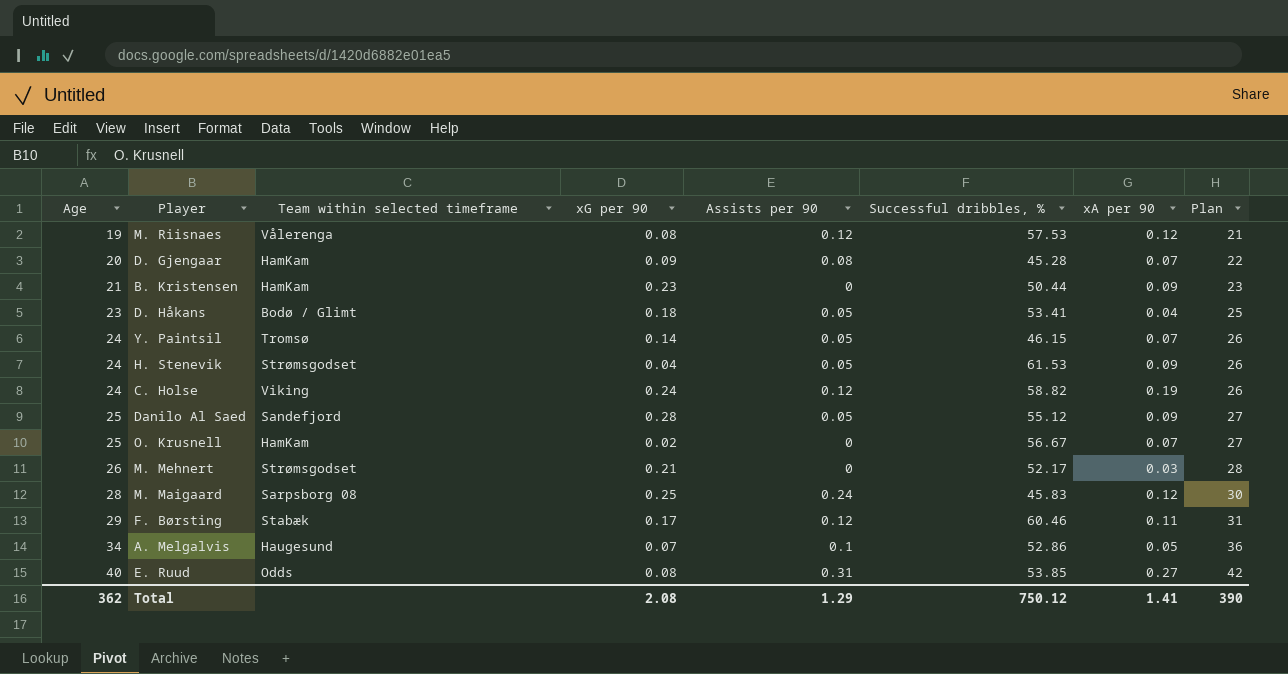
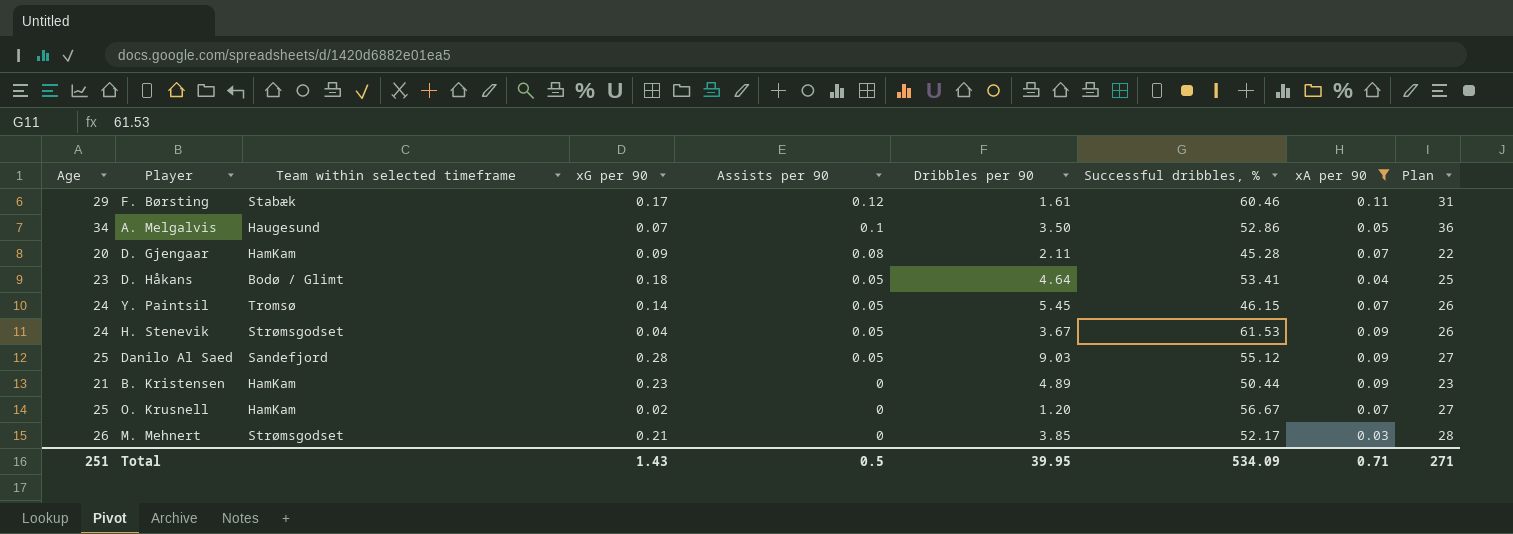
filter: none -> xA per 90 <= 0.11
row order: Age ascending -> Assists per 90 descending
column Dribbles per 90 | position: none -> 6
Total | Age: 362 -> 251
Total | xG per 90: 2.08 -> 1.43
Total | Assists per 90: 1.29 -> 0.5
Total | Successful dribbles, %: 750.12 -> 534.09
Total | xA per 90: 1.41 -> 0.71
Total | Plan: 390 -> 271

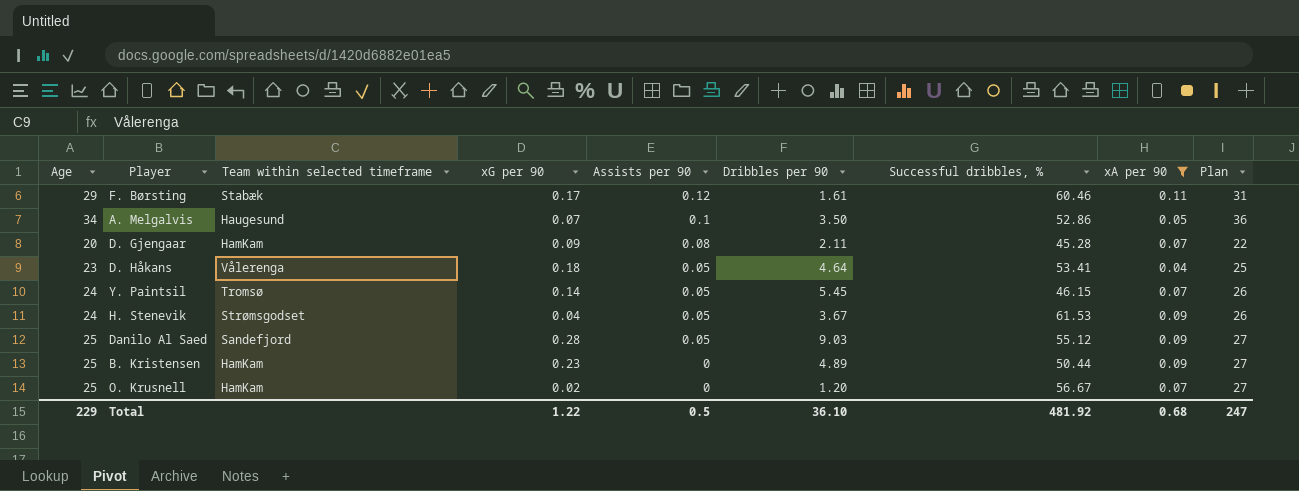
row M. Mehnert: 26 | Strømsgodset | 0.21 | 0 | 3.85 | 52.17 | 0.03 | 28 -> none
D. Håkans | Team within selected timeframe: Bodø / Glimt -> Vålerenga
B. Kristensen | Age: 21 -> 25
B. Kristensen | Plan: 23 -> 27
Total | Age: 251 -> 229
Total | xG per 90: 1.43 -> 1.22
Total | Dribbles per 90: 39.95 -> 36.10
Total | Successful dribbles, %: 534.09 -> 481.92
Total | xA per 90: 0.71 -> 0.68
Total | Plan: 271 -> 247

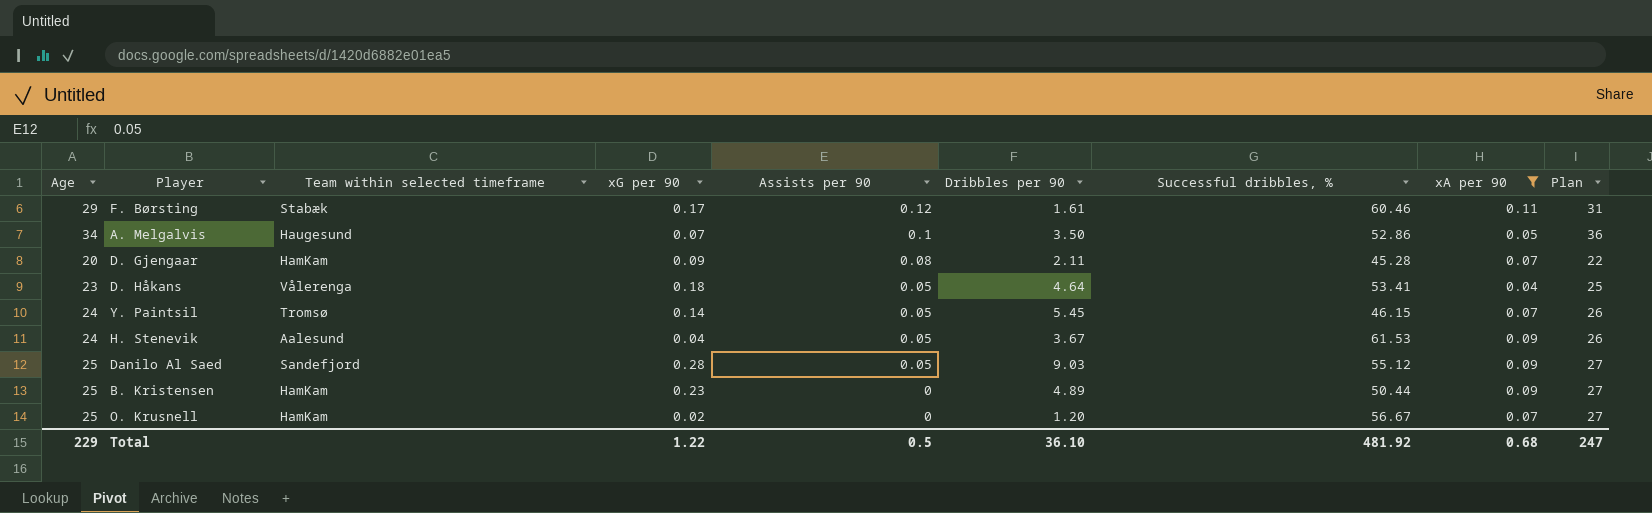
H. Stenevik | Team within selected timeframe: Strømsgodset -> Aalesund

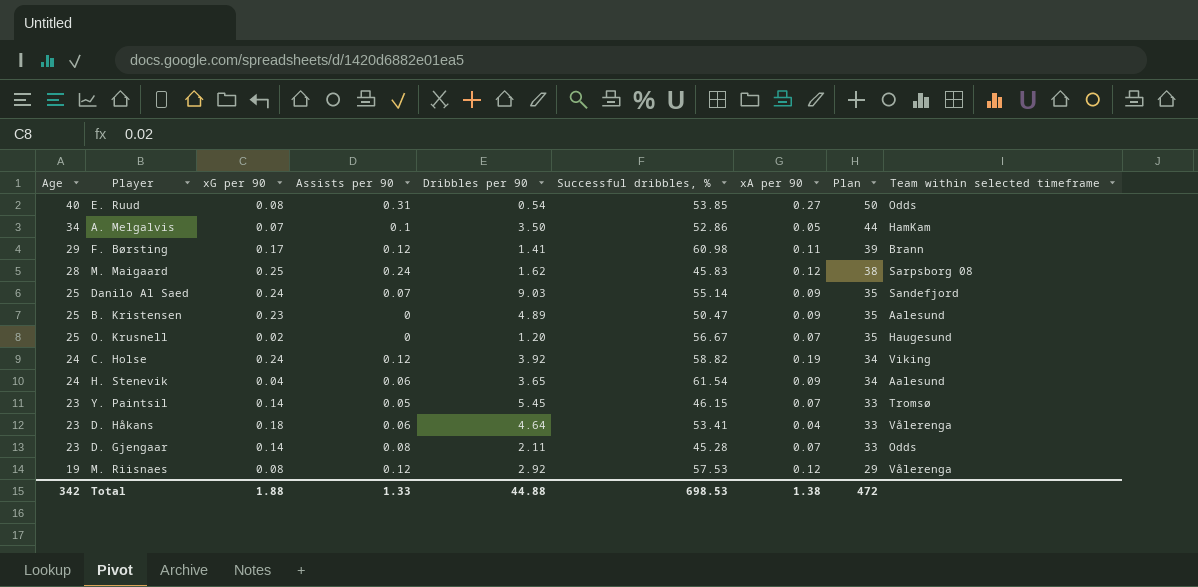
filter: xA per 90 <= 0.11 -> none
row order: Assists per 90 descending -> Age descending
column Plan | formula: [Age] + 2 -> [Age] + 10
column Team within selected timeframe | position: 3 -> 9
A. Melgalvis | Team within selected timeframe: Haugesund -> HamKam
F. Børsting | Dribbles per 90: 1.61 -> 1.41
F. Børsting | Successful dribbles, %: 60.46 -> 60.98
F. Børsting | Team within selected timeframe: Stabæk -> Brann
Danilo Al Saed | xG per 90: 0.28 -> 0.24
Danilo Al Saed | Assists per 90: 0.05 -> 0.07
Danilo Al Saed | Successful dribbles, %: 55.12 -> 55.14
B. Kristensen | Successful dribbles, %: 50.44 -> 50.47
B. Kristensen | Team within selected timeframe: HamKam -> Aalesund
O. Krusnell | Team within selected timeframe: HamKam -> Haugesund
H. Stenevik | Assists per 90: 0.05 -> 0.06
H. Stenevik | Dribbles per 90: 3.67 -> 3.65
H. Stenevik | Successful dribbles, %: 61.53 -> 61.54
Y. Paintsil | Age: 24 -> 23
D. Håkans | Assists per 90: 0.05 -> 0.06
D. Gjengaar | Age: 20 -> 23
D. Gjengaar | xG per 90: 0.09 -> 0.14
D. Gjengaar | Team within selected timeframe: HamKam -> Odds
Total | Age: 229 -> 342
Total | xG per 90: 1.22 -> 1.88
Total | Assists per 90: 0.5 -> 1.33
Total | Dribbles per 90: 36.10 -> 44.88
Total | Successful dribbles, %: 481.92 -> 698.53
Total | xA per 90: 0.68 -> 1.38
Total | Plan: 247 -> 472

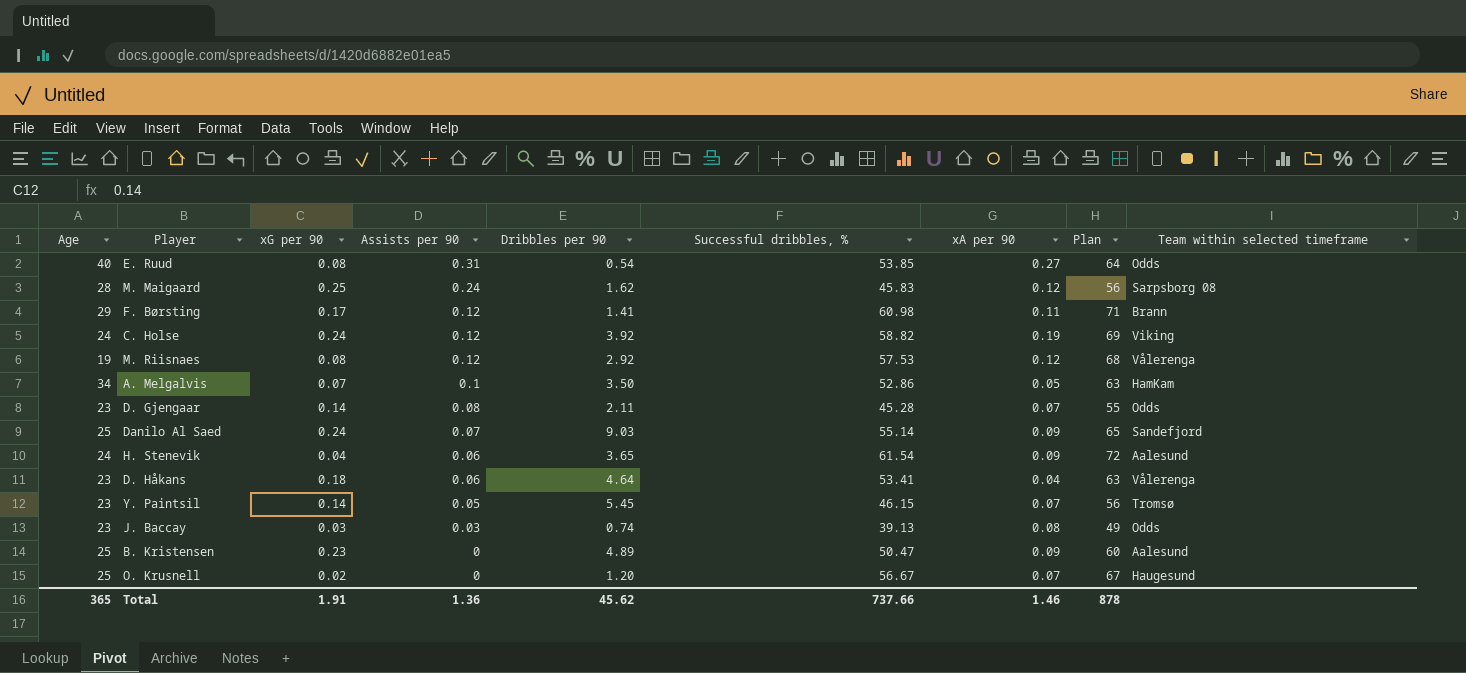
row order: Age descending -> Assists per 90 descending
column Plan | formula: [Age] + 10 -> [Successful dribbles, %] + 10
row J. Baccay: none -> 23 | 0.03 | 0.03 | 0.74 | 39.13 | 0.08 | 49 | Odds
Total | Age: 342 -> 365
Total | xG per 90: 1.88 -> 1.91
Total | Assists per 90: 1.33 -> 1.36
Total | Dribbles per 90: 44.88 -> 45.62
Total | Successful dribbles, %: 698.53 -> 737.66
Total | xA per 90: 1.38 -> 1.46
Total | Plan: 472 -> 878

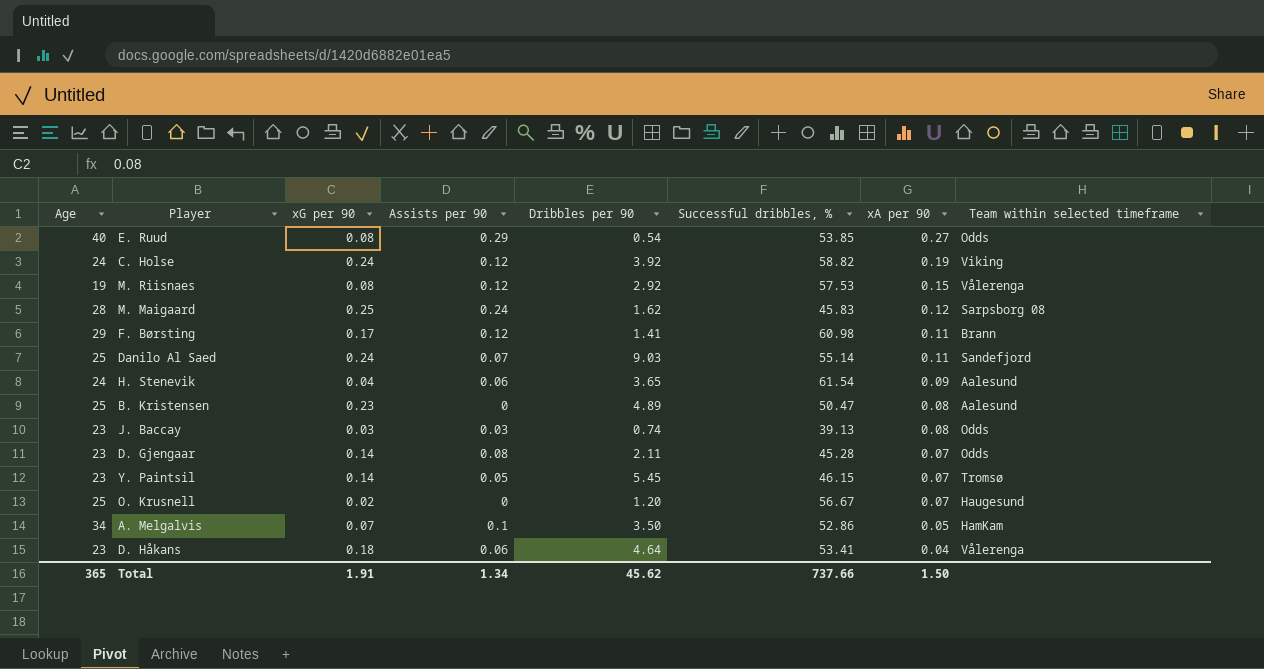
row order: Assists per 90 descending -> xA per 90 descending
column Plan | formula: [Successful dribbles, %] + 10 -> none
E. Ruud | Assists per 90: 0.31 -> 0.29
M. Riisnaes | xA per 90: 0.12 -> 0.15
Danilo Al Saed | xA per 90: 0.09 -> 0.11
B. Kristensen | xA per 90: 0.09 -> 0.08
Total | Assists per 90: 1.36 -> 1.34
Total | xA per 90: 1.46 -> 1.50

